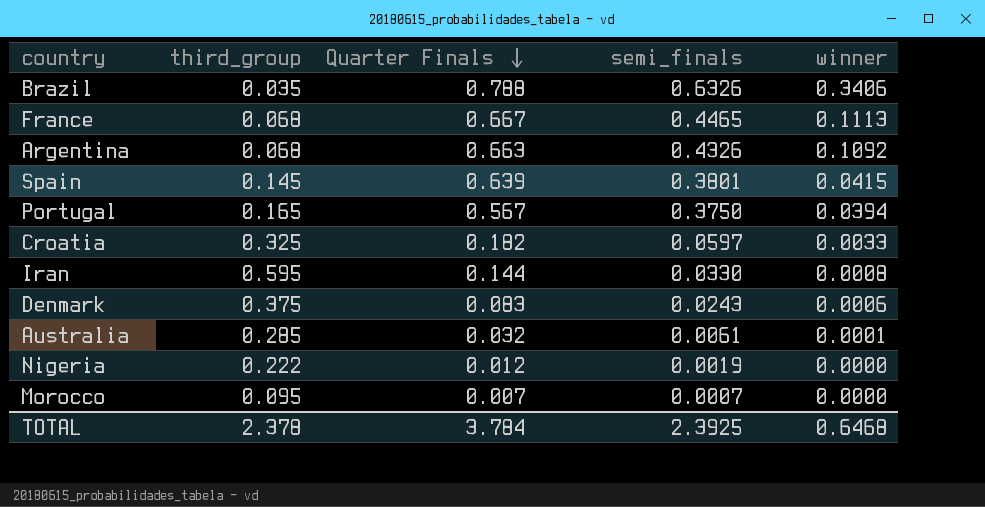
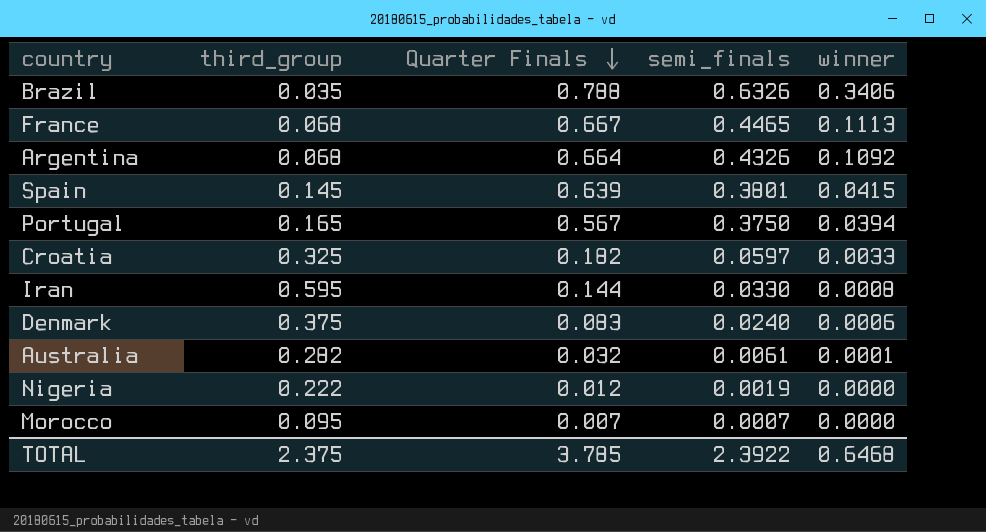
Argentina | Quarter Finals: 0.663 -> 0.664
Denmark | semi_finals: 0.0243 -> 0.0240
Australia | third_group: 0.285 -> 0.282
TOTAL | third_group: 2.378 -> 2.375
TOTAL | Quarter Finals: 3.784 -> 3.785
TOTAL | semi_finals: 2.3925 -> 2.3922

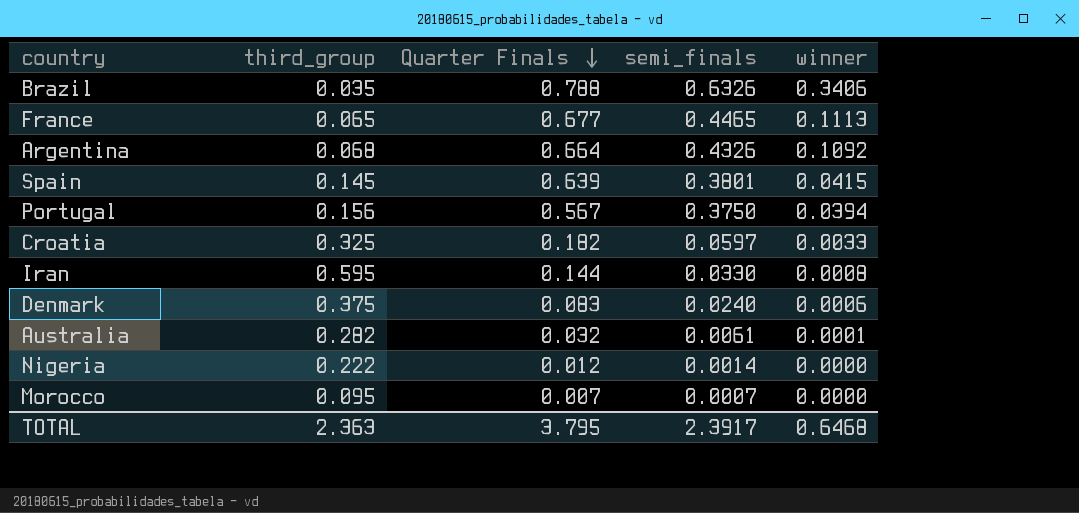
France | third_group: 0.068 -> 0.065
France | Quarter Finals: 0.667 -> 0.677
Portugal | third_group: 0.165 -> 0.156
Nigeria | semi_finals: 0.0019 -> 0.0014
TOTAL | third_group: 2.375 -> 2.363
TOTAL | Quarter Finals: 3.785 -> 3.795
TOTAL | semi_finals: 2.3922 -> 2.3917

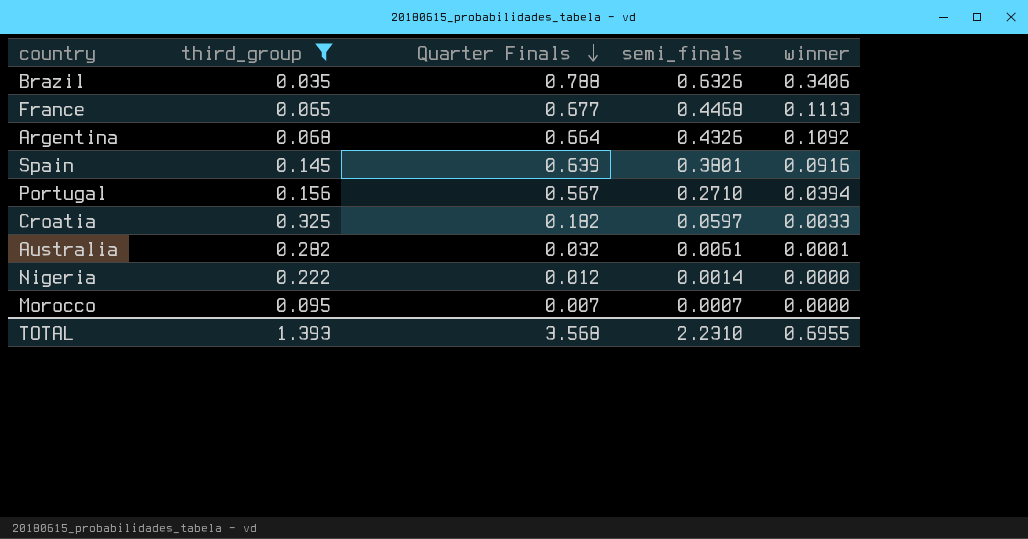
filter: none -> third_group <= 0.325
France | semi_finals: 0.4465 -> 0.4468
Spain | winner: 0.0415 -> 0.0916
Portugal | semi_finals: 0.3750 -> 0.2710
TOTAL | third_group: 2.363 -> 1.393
TOTAL | Quarter Finals: 3.795 -> 3.568
TOTAL | semi_finals: 2.3917 -> 2.2310
TOTAL | winner: 0.6468 -> 0.6955

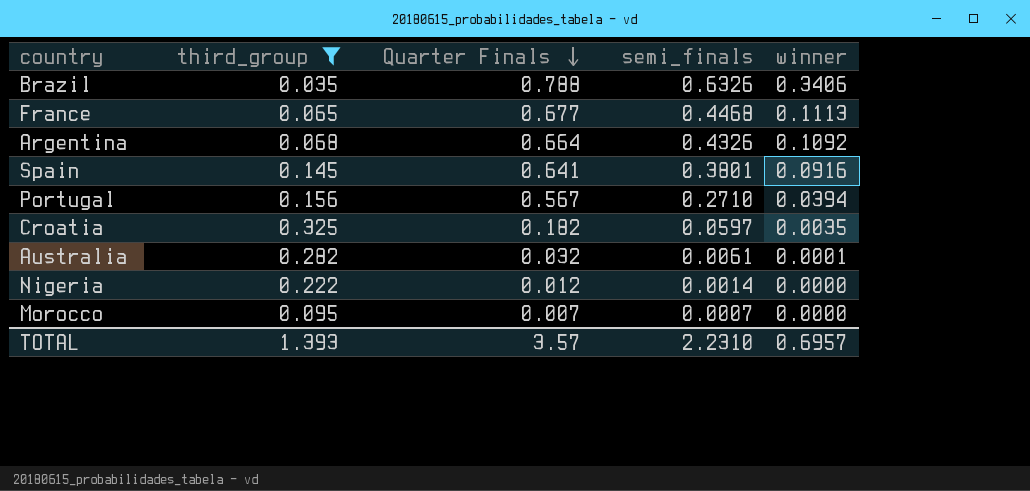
Spain | Quarter Finals: 0.639 -> 0.641
Croatia | winner: 0.0033 -> 0.0035
TOTAL | Quarter Finals: 3.568 -> 3.57
TOTAL | winner: 0.6955 -> 0.6957

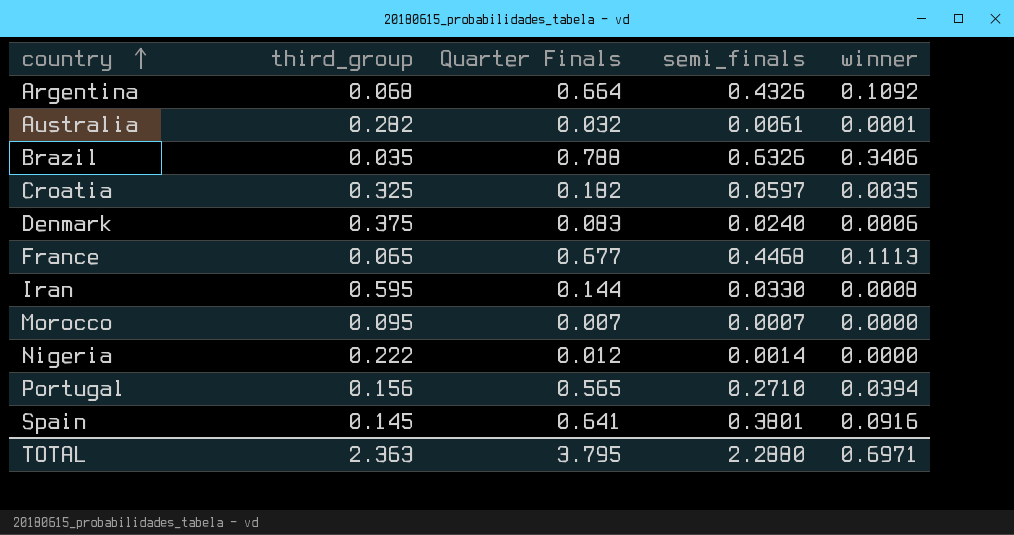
filter: third_group <= 0.325 -> none
row order: Quarter Finals descending -> country ascending
Portugal | Quarter Finals: 0.567 -> 0.565
TOTAL | third_group: 1.393 -> 2.363
TOTAL | Quarter Finals: 3.57 -> 3.795
TOTAL | semi_finals: 2.2310 -> 2.2880
TOTAL | winner: 0.6957 -> 0.6971

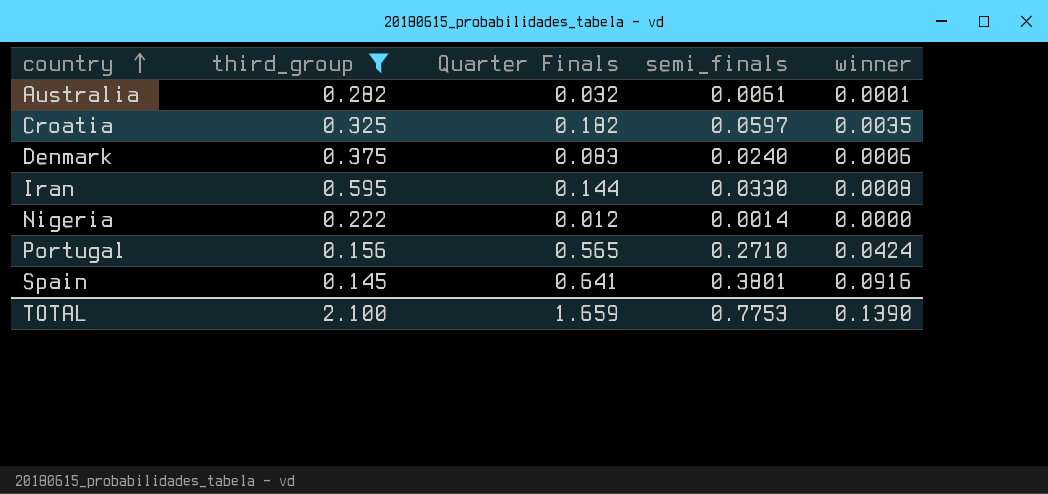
filter: none -> third_group >= 0.145
Portugal | winner: 0.0394 -> 0.0424
TOTAL | third_group: 2.363 -> 2.100
TOTAL | Quarter Finals: 3.795 -> 1.659
TOTAL | semi_finals: 2.2880 -> 0.7753
TOTAL | winner: 0.6971 -> 0.1390

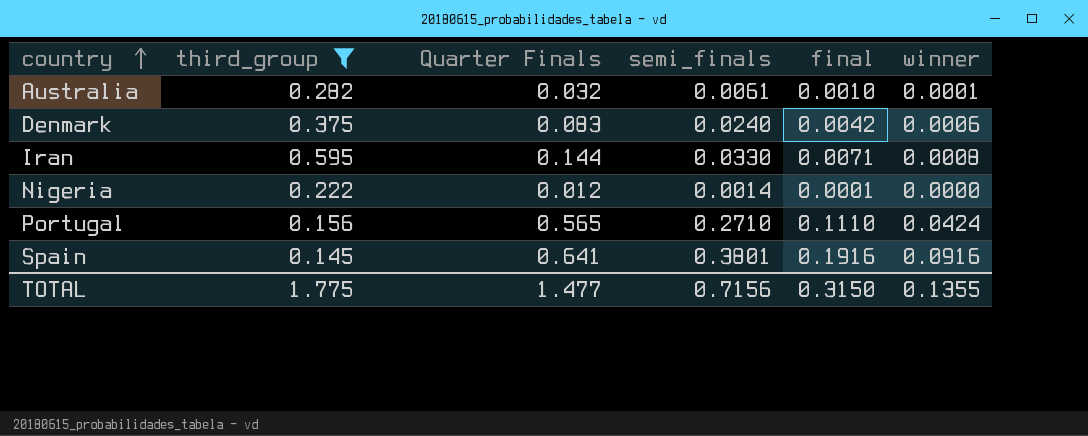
column final | position: none -> 5
row Croatia: 0.325 | 0.182 | 0.0597 | 0.0035 -> none
TOTAL | third_group: 2.100 -> 1.775
TOTAL | Quarter Finals: 1.659 -> 1.477
TOTAL | semi_finals: 0.7753 -> 0.7156
TOTAL | winner: 0.1390 -> 0.1355

